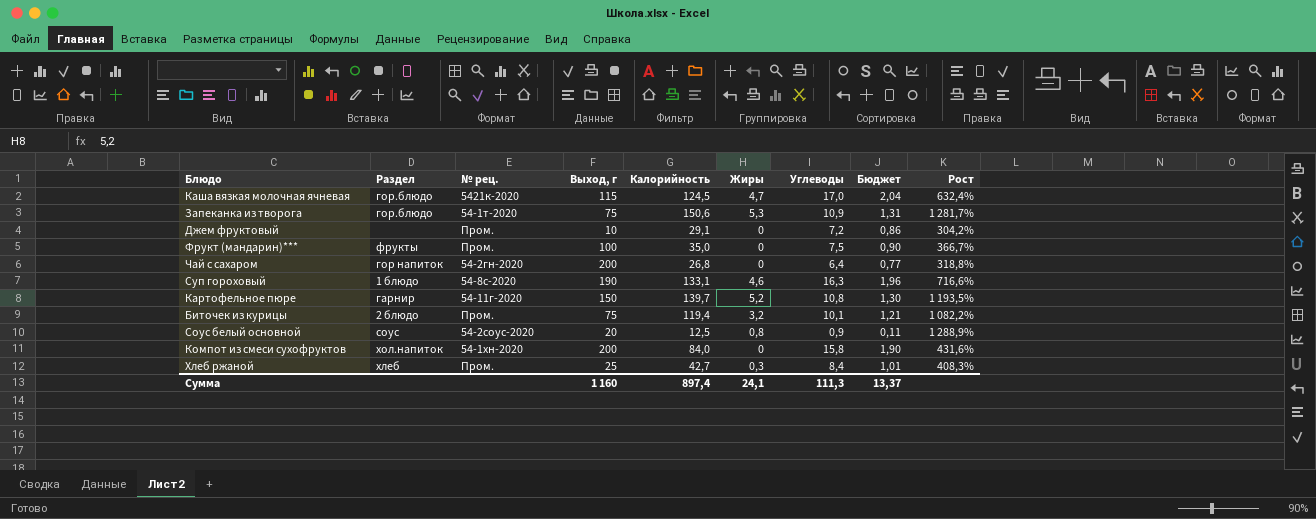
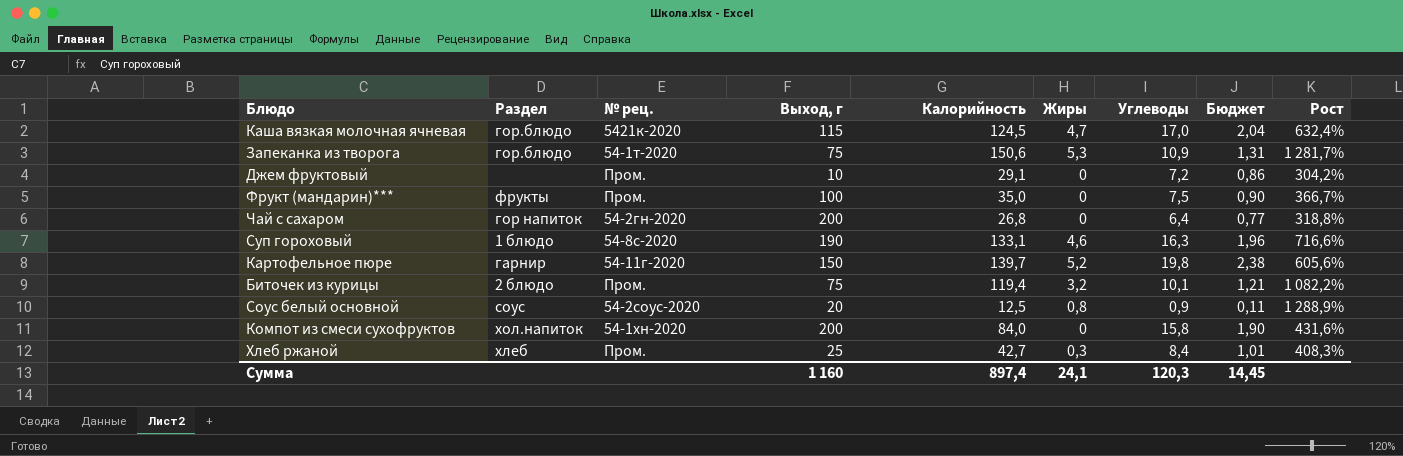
Картофельное пюре | Углеводы: 10,8 -> 19,8
Картофельное пюре | Бюджет: 1,30 -> 2,38
Картофельное пюре | Рост: 1 193,5% -> 605,6%
Сумма | Углеводы: 111,3 -> 120,3
Сумма | Бюджет: 13,37 -> 14,45

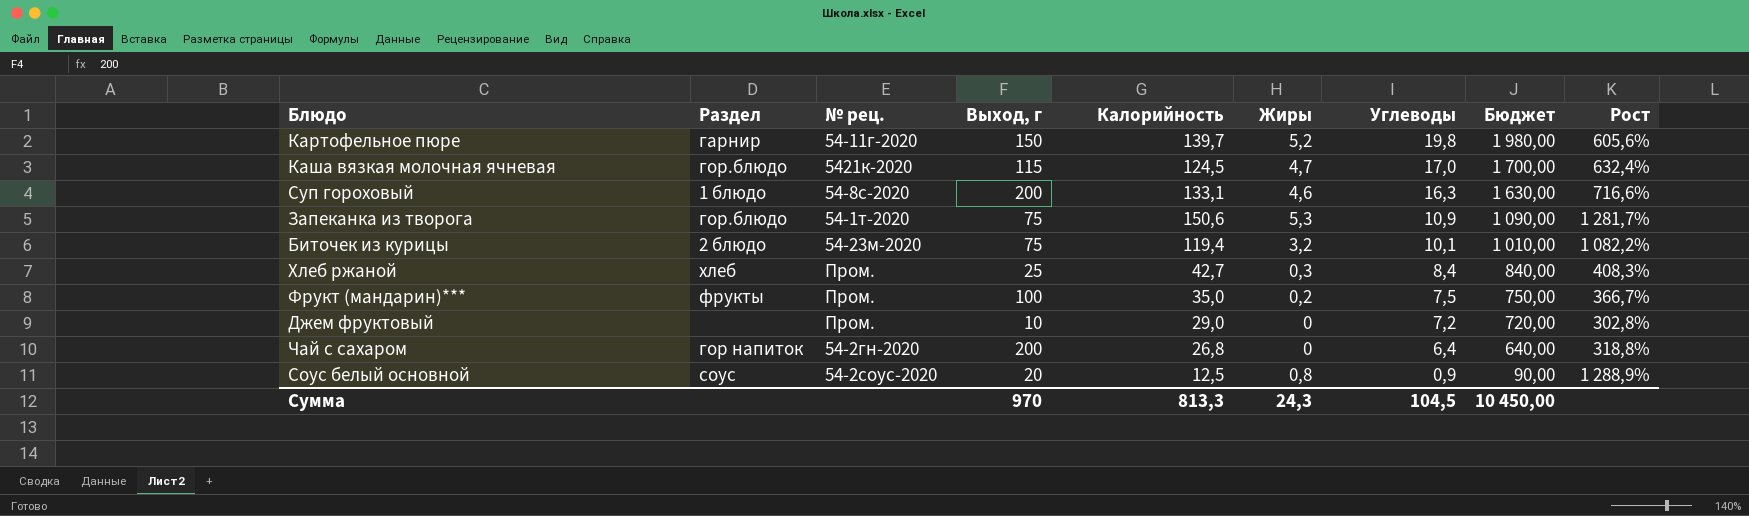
row order: none -> Углеводы descending
column Бюджет | formula: [Углеводы] * 0,12 -> [Углеводы] * 100
row Компот из смеси сухофруктов: хол.напиток | 54-1хн-2020 | 200 | 84,0 | 0 | 15,8 | 1,90 | 431,6% -> none
Суп гороховый | Выход, г: 190 -> 200
Биточек из курицы | № рец.: Пром. -> 54-23м-2020
Фрукт (мандарин)*** | Жиры: 0 -> 0,2
Джем фруктовый | Калорийность: 29,1 -> 29,0
Джем фруктовый | Рост: 304,2% -> 302,8%
Сумма | Выход, г: 1 160 -> 970
Сумма | Калорийность: 897,4 -> 813,3
Сумма | Жиры: 24,1 -> 24,3
Сумма | Углеводы: 120,3 -> 104,5
Сумма | Бюджет: 14,45 -> 10 450,00

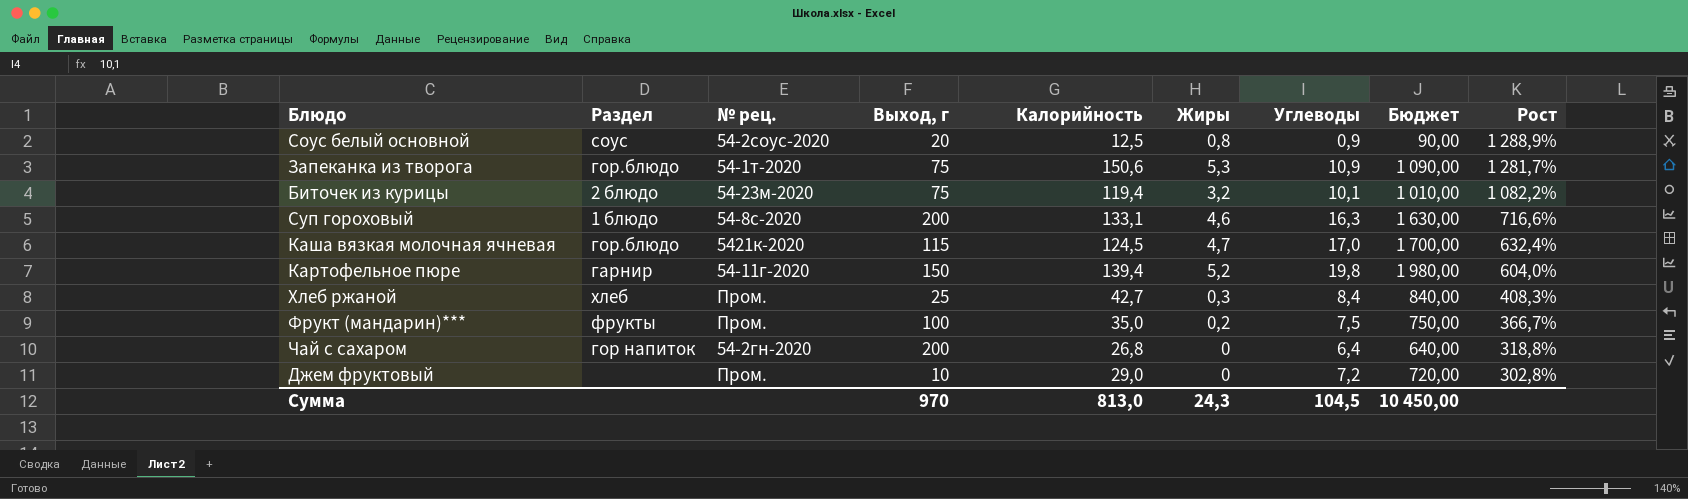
row order: Углеводы descending -> Рост descending
Картофельное пюре | Калорийность: 139,7 -> 139,4
Картофельное пюре | Рост: 605,6% -> 604,0%
Сумма | Калорийность: 813,3 -> 813,0

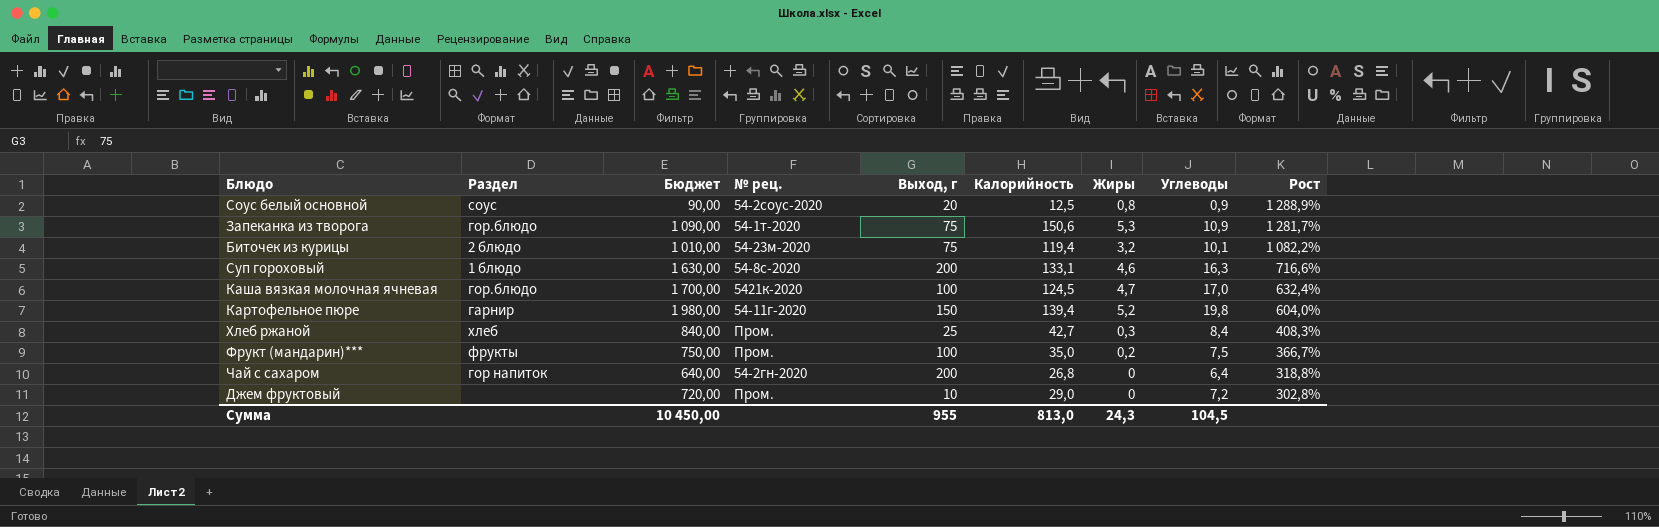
column Бюджет | position: 8 -> 3
Каша вязкая молочная ячневая | Выход, г: 115 -> 100
Сумма | Выход, г: 970 -> 955

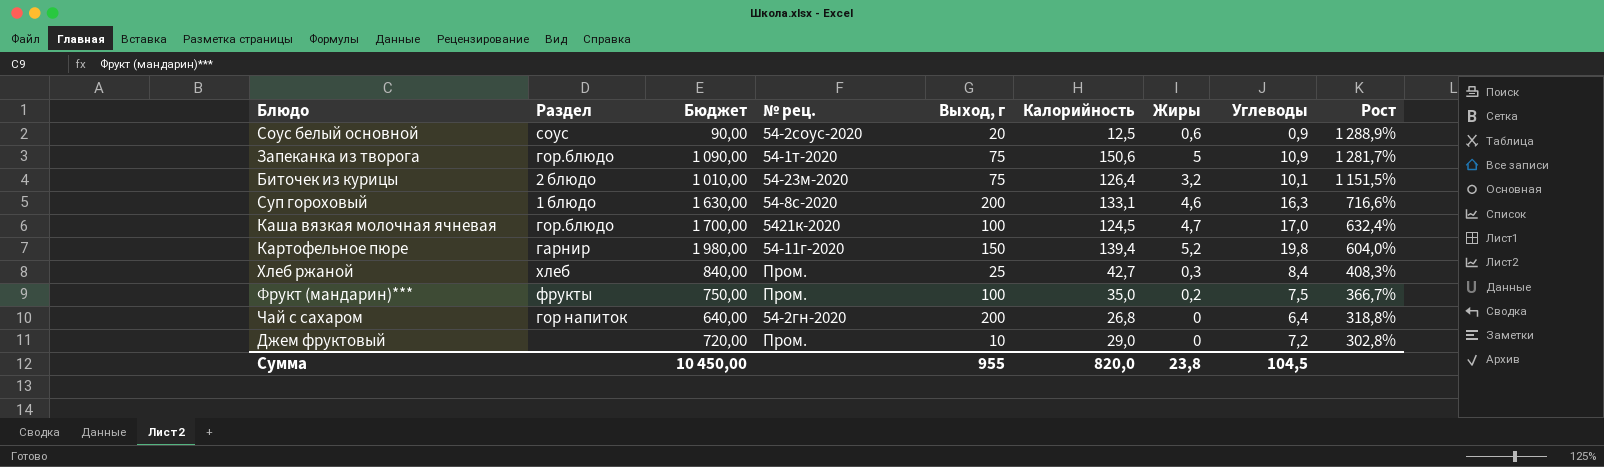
Соус белый основной | Жиры: 0,8 -> 0,6
Запеканка из творога | Жиры: 5,3 -> 5
Биточек из курицы | Калорийность: 119,4 -> 126,4
Биточек из курицы | Рост: 1 082,2% -> 1 151,5%
Сумма | Калорийность: 813,0 -> 820,0
Сумма | Жиры: 24,3 -> 23,8

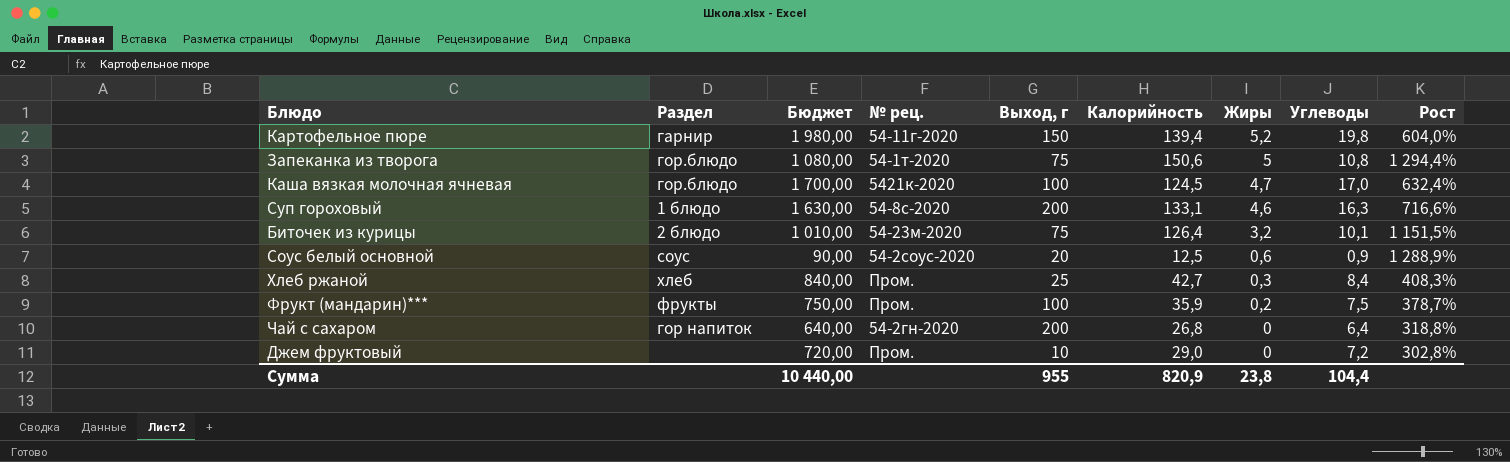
row order: Рост descending -> Жиры descending
Запеканка из творога | Бюджет: 1 090,00 -> 1 080,00
Запеканка из творога | Углеводы: 10,9 -> 10,8
Запеканка из творога | Рост: 1 281,7% -> 1 294,4%
Фрукт (мандарин)*** | Калорийность: 35,0 -> 35,9
Фрукт (мандарин)*** | Рост: 366,7% -> 378,7%
Сумма | Бюджет: 10 450,00 -> 10 440,00
Сумма | Калорийность: 820,0 -> 820,9
Сумма | Углеводы: 104,5 -> 104,4

